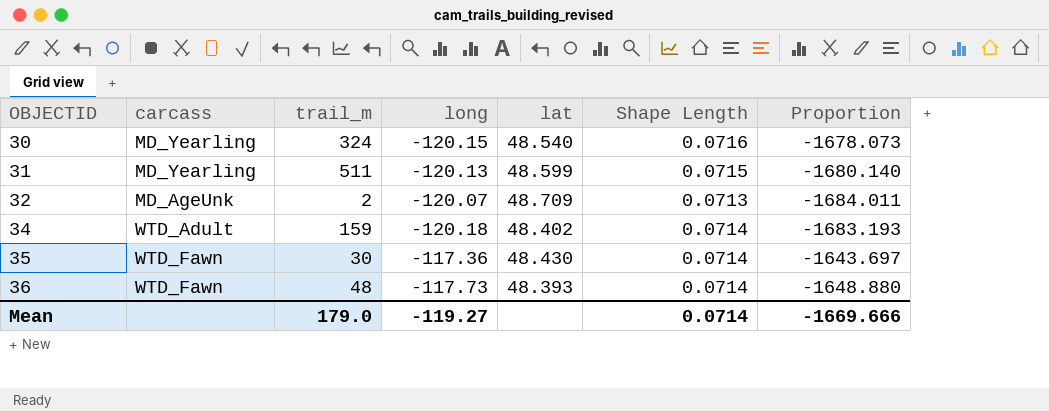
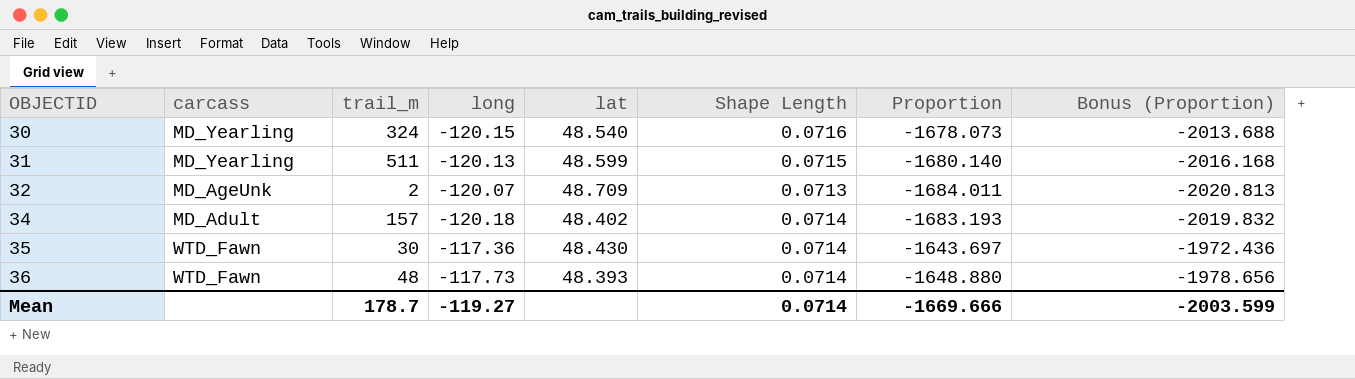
column Bonus (Proportion) | formula: none -> [Proportion] * 1.2
34 | carcass: WTD_Adult -> MD_Adult
34 | trail_m: 159 -> 157
Mean | trail_m: 179.0 -> 178.7

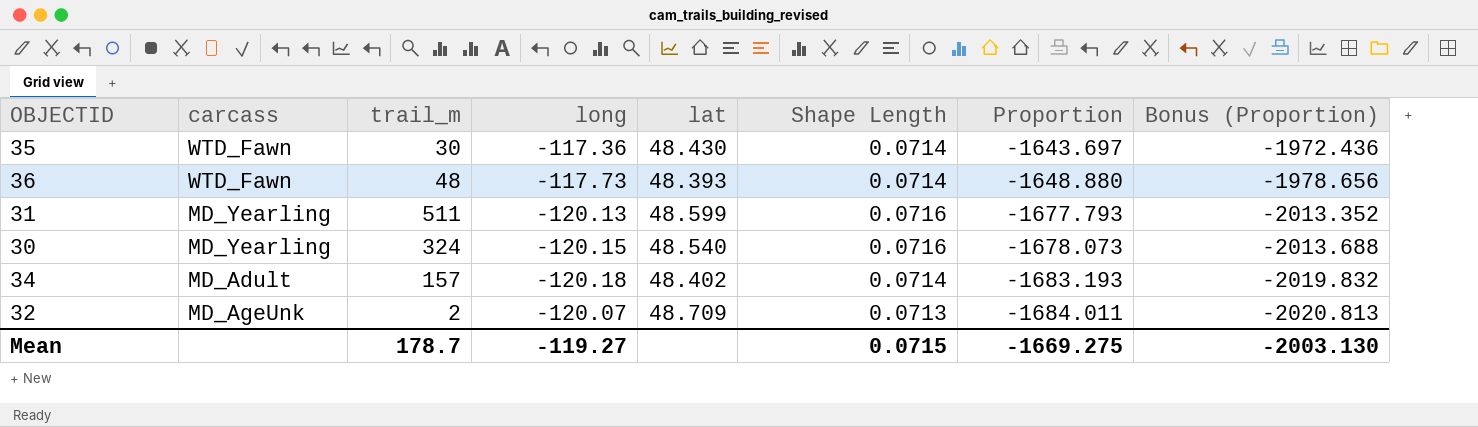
row order: OBJECTID ascending -> Proportion descending
31 | Shape Length: 0.0715 -> 0.0716
31 | Proportion: -1680.140 -> -1677.793
31 | Bonus (Proportion): -2016.168 -> -2013.352
Mean | Shape Length: 0.0714 -> 0.0715
Mean | Proportion: -1669.666 -> -1669.275
Mean | Bonus (Proportion): -2003.599 -> -2003.130

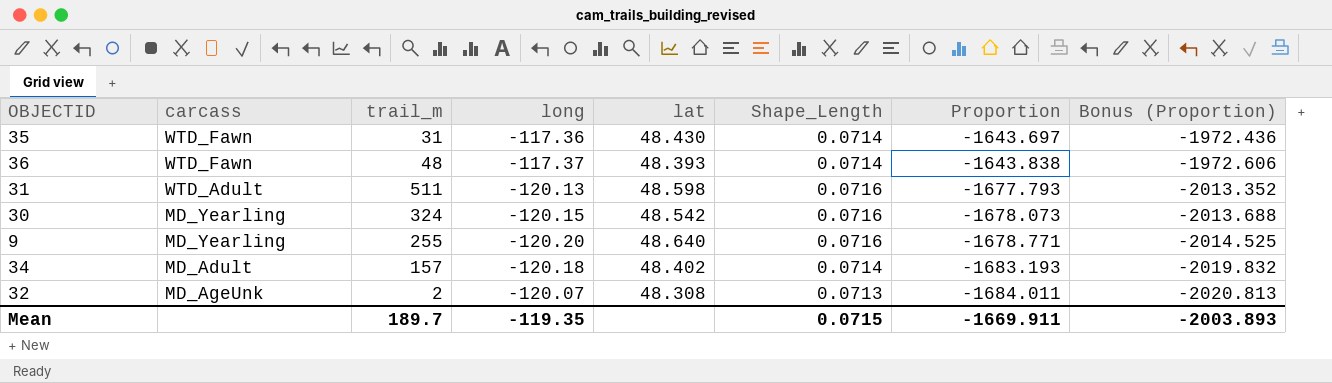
column name: Shape Length -> Shape_Length
35 | trail_m: 30 -> 31
36 | long: -117.73 -> -117.37
36 | Proportion: -1648.880 -> -1643.838
36 | Bonus (Proportion): -1978.656 -> -1972.606
31 | carcass: MD_Yearling -> WTD_Adult
31 | lat: 48.599 -> 48.598
30 | lat: 48.540 -> 48.542
row 9: none -> MD_Yearling | 255 | -120.20 | 48.640 | 0.0716 | -1678.771 | -2014.525
32 | lat: 48.709 -> 48.308
Mean | trail_m: 178.7 -> 189.7
Mean | long: -119.27 -> -119.35
Mean | Proportion: -1669.275 -> -1669.911
Mean | Bonus (Proportion): -2003.130 -> -2003.893

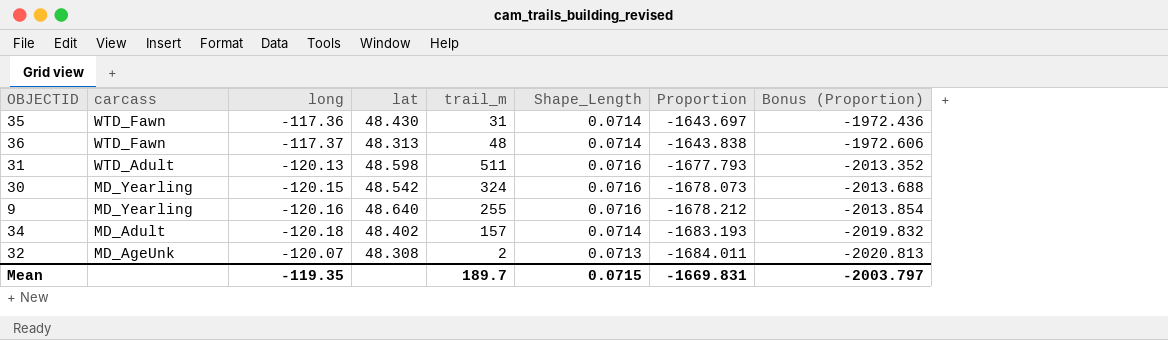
column trail_m | position: 3 -> 5
36 | lat: 48.393 -> 48.313
9 | long: -120.20 -> -120.16
9 | Proportion: -1678.771 -> -1678.212
9 | Bonus (Proportion): -2014.525 -> -2013.854
Mean | Proportion: -1669.911 -> -1669.831
Mean | Bonus (Proportion): -2003.893 -> -2003.797

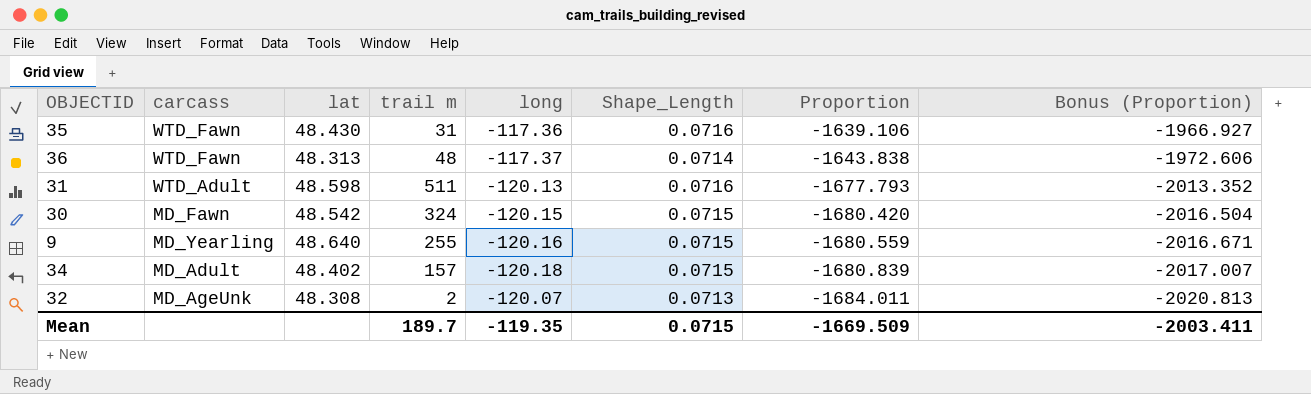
column name: trail_m -> trail m
column long | position: 3 -> 5
35 | Shape_Length: 0.0714 -> 0.0716
35 | Proportion: -1643.697 -> -1639.106
35 | Bonus (Proportion): -1972.436 -> -1966.927
30 | carcass: MD_Yearling -> MD_Fawn
30 | Shape_Length: 0.0716 -> 0.0715
30 | Proportion: -1678.073 -> -1680.420
30 | Bonus (Proportion): -2013.688 -> -2016.504
9 | Shape_Length: 0.0716 -> 0.0715
9 | Proportion: -1678.212 -> -1680.559
9 | Bonus (Proportion): -2013.854 -> -2016.671
34 | Shape_Length: 0.0714 -> 0.0715
34 | Proportion: -1683.193 -> -1680.839
34 | Bonus (Proportion): -2019.832 -> -2017.007
Mean | Proportion: -1669.831 -> -1669.509
Mean | Bonus (Proportion): -2003.797 -> -2003.411

